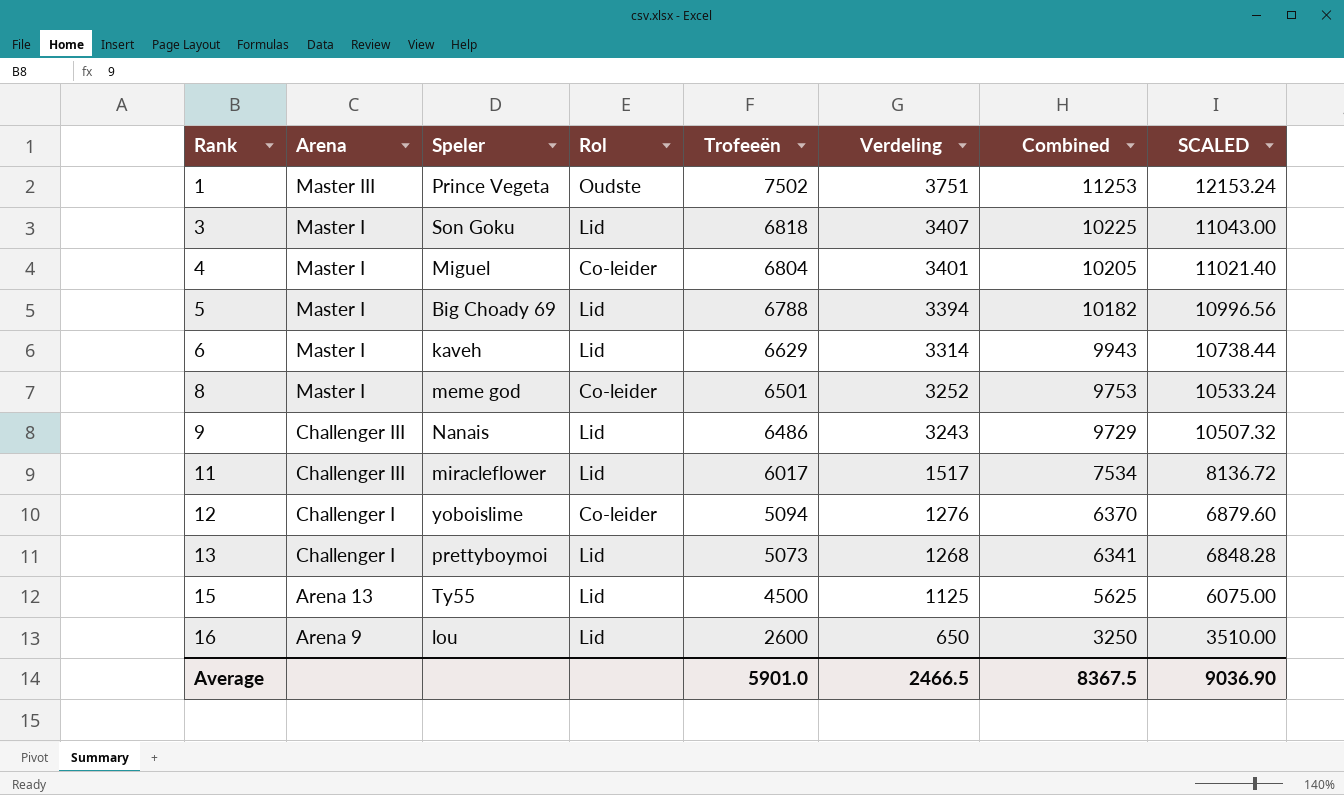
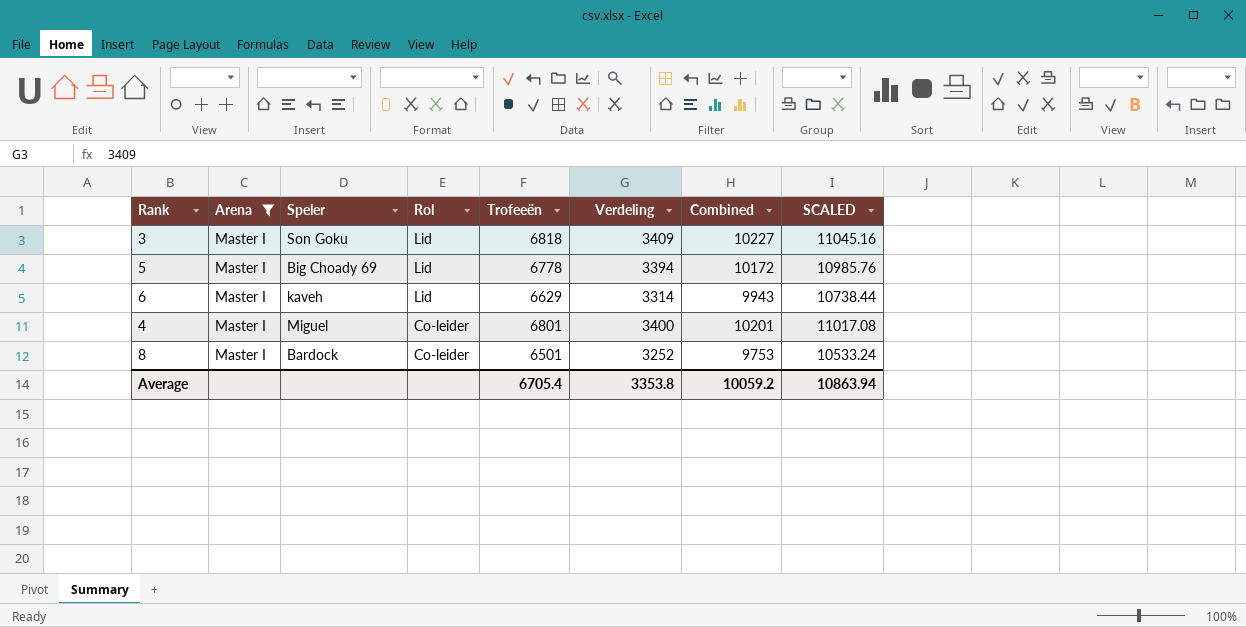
filter: none -> Arena = Master I
row order: Rank ascending -> Rol descending
3 | Verdeling: 3407 -> 3409
3 | Combined: 10225 -> 10227
3 | SCALED: 11043.00 -> 11045.16
5 | Trofeeën: 6788 -> 6778
5 | Combined: 10182 -> 10172
5 | SCALED: 10996.56 -> 10985.76
4 | Trofeeën: 6804 -> 6801
4 | Verdeling: 3401 -> 3400
4 | Combined: 10205 -> 10201
4 | SCALED: 11021.40 -> 11017.08
8 | Speler: meme god -> Bardock
Average | Trofeeën: 5901.0 -> 6705.4
Average | Verdeling: 2466.5 -> 3353.8
Average | Combined: 8367.5 -> 10059.2
Average | SCALED: 9036.90 -> 10863.94

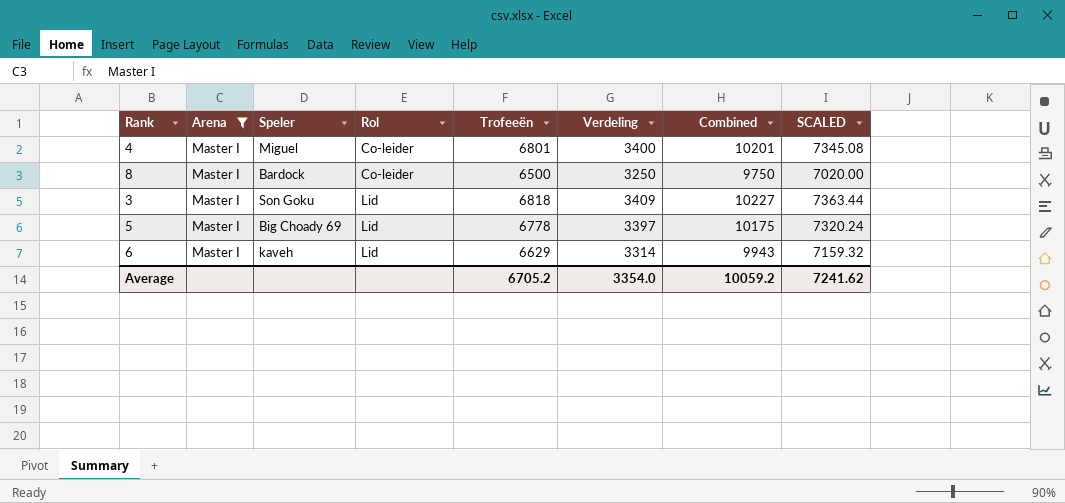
row order: Rol descending -> Rol ascending
column SCALED | formula: [Combined] * 1.08 -> [Trofeeën] * 1.08
8 | Trofeeën: 6501 -> 6500
8 | Verdeling: 3252 -> 3250
8 | Combined: 9753 -> 9750
5 | Verdeling: 3394 -> 3397
5 | Combined: 10172 -> 10175
Average | Trofeeën: 6705.4 -> 6705.2
Average | Verdeling: 3353.8 -> 3354.0
Average | SCALED: 10863.94 -> 7241.62

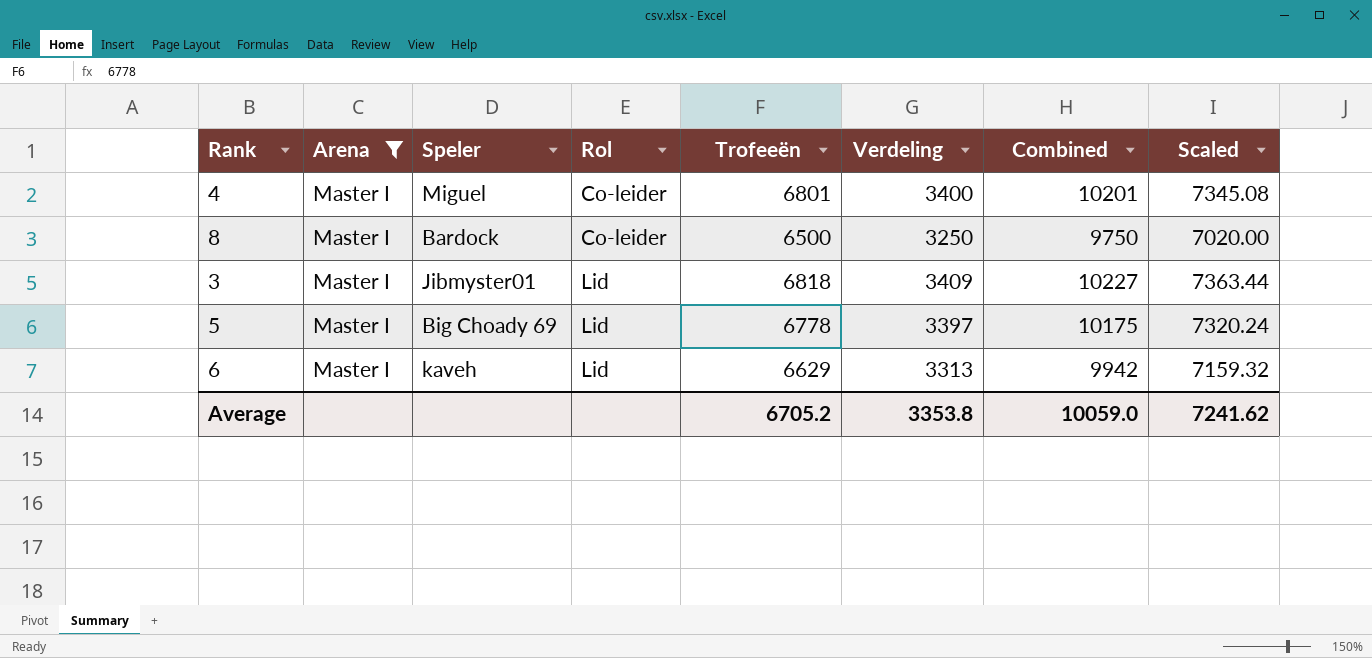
column name: SCALED -> Scaled
3 | Speler: Son Goku -> Jibmyster01
6 | Verdeling: 3314 -> 3313
6 | Combined: 9943 -> 9942
Average | Verdeling: 3354.0 -> 3353.8
Average | Combined: 10059.2 -> 10059.0

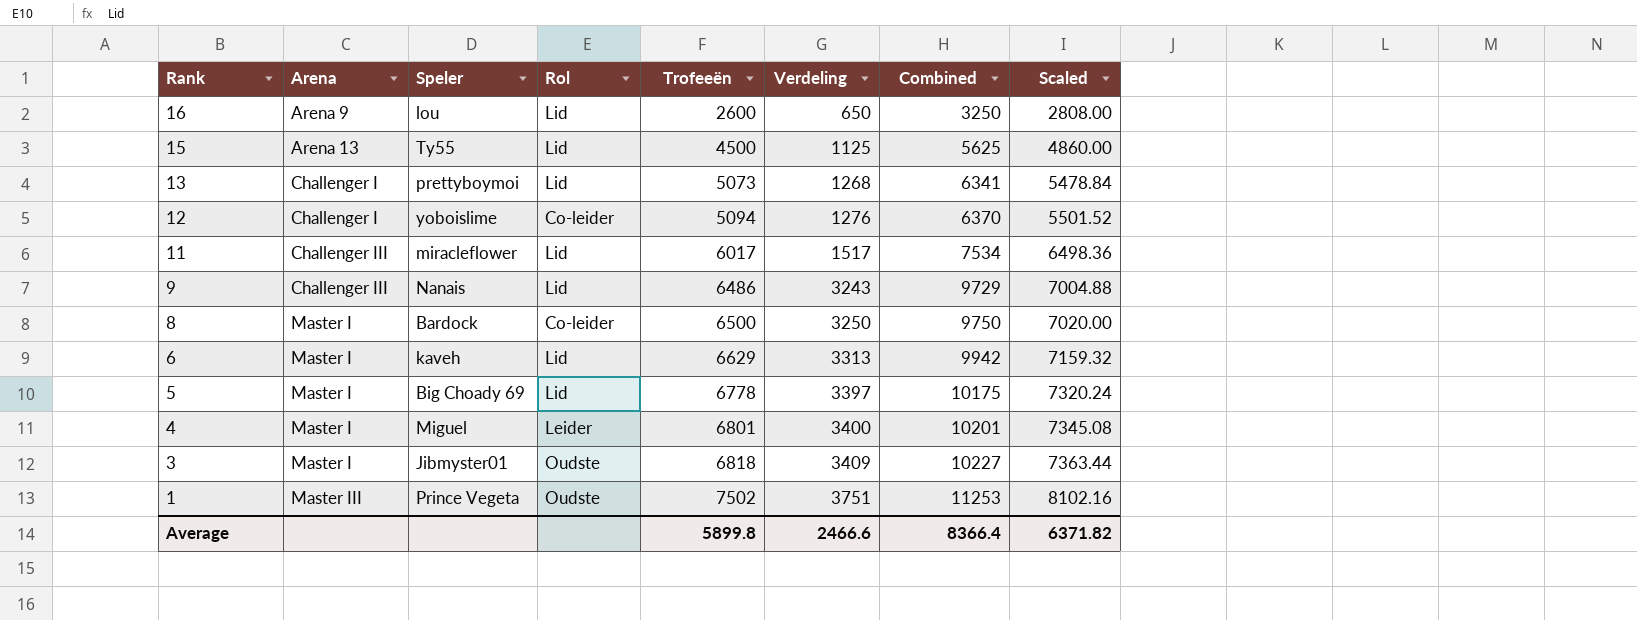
filter: Arena = Master I -> none
row order: Rol ascending -> Rank descending
4 | Rol: Co-leider -> Leider
3 | Rol: Lid -> Oudste
Average | Trofeeën: 6705.2 -> 5899.8
Average | Verdeling: 3353.8 -> 2466.6
Average | Combined: 10059.0 -> 8366.4
Average | Scaled: 7241.62 -> 6371.82

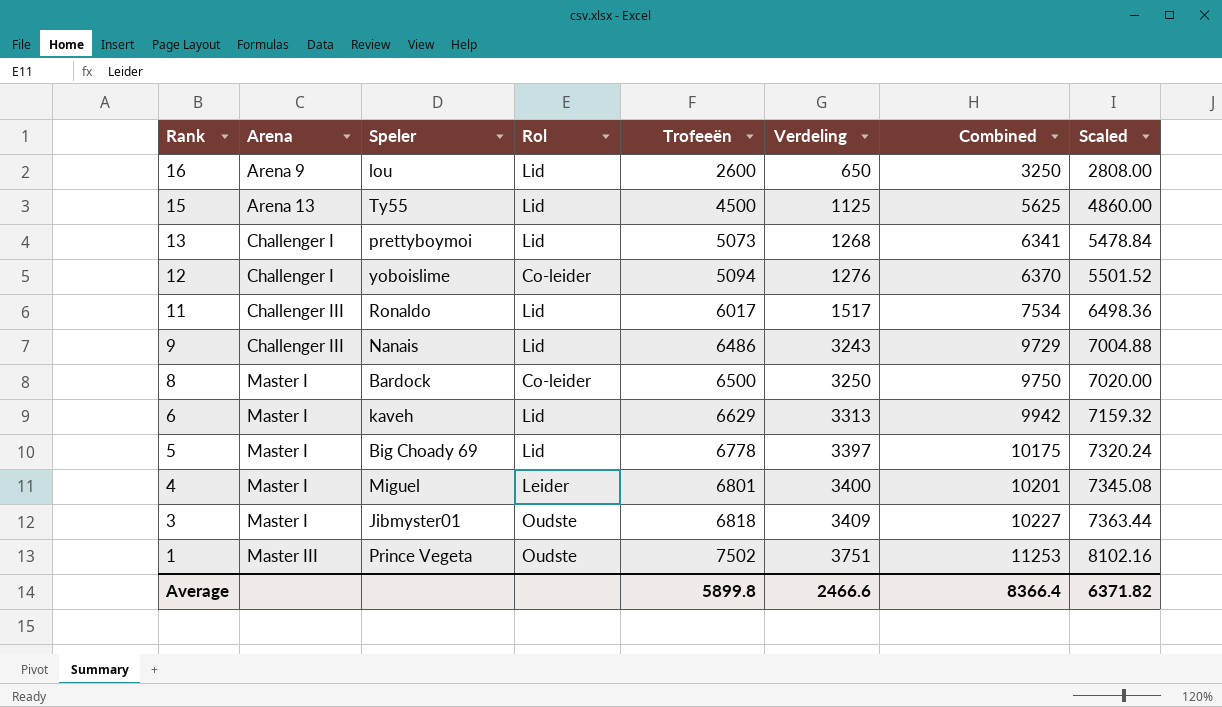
11 | Speler: miracleflower -> Ronaldo

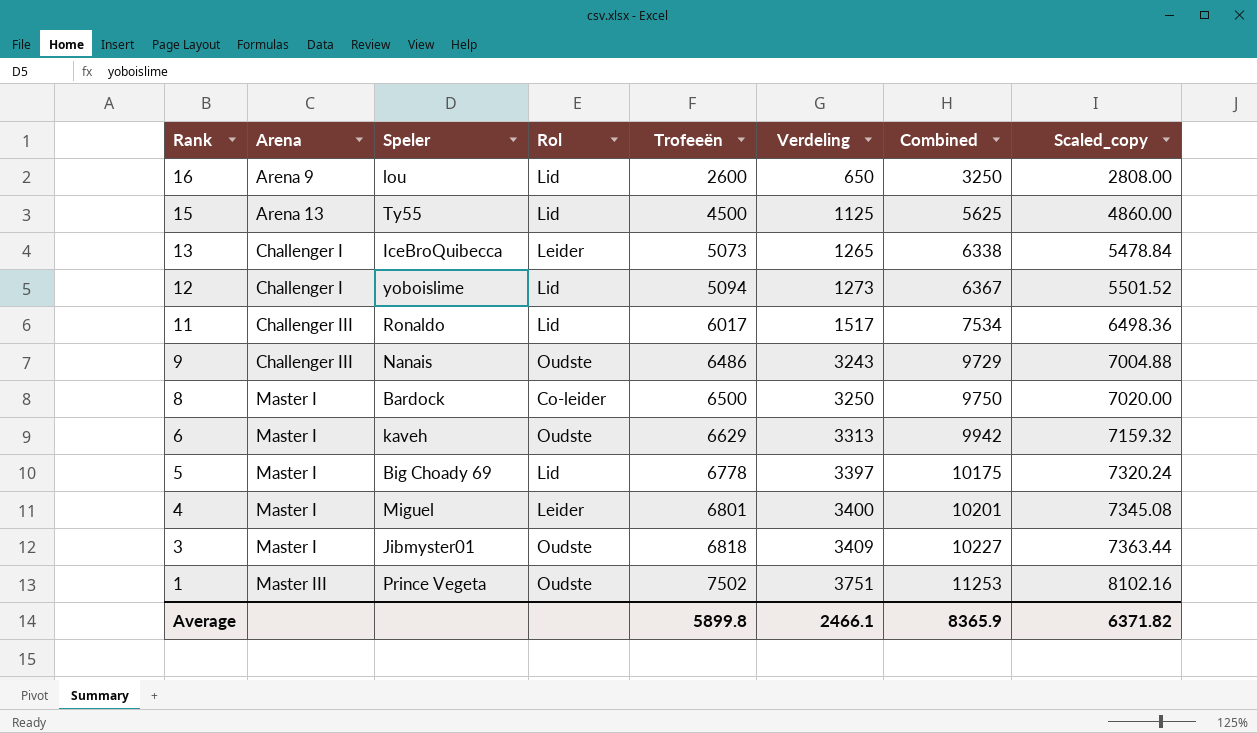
column name: Scaled -> Scaled_copy
13 | Speler: prettyboymoi -> IceBroQuibecca
13 | Rol: Lid -> Leider
13 | Verdeling: 1268 -> 1265
13 | Combined: 6341 -> 6338
12 | Rol: Co-leider -> Lid
12 | Verdeling: 1276 -> 1273
12 | Combined: 6370 -> 6367
9 | Rol: Lid -> Oudste
6 | Rol: Lid -> Oudste
Average | Verdeling: 2466.6 -> 2466.1
Average | Combined: 8366.4 -> 8365.9

